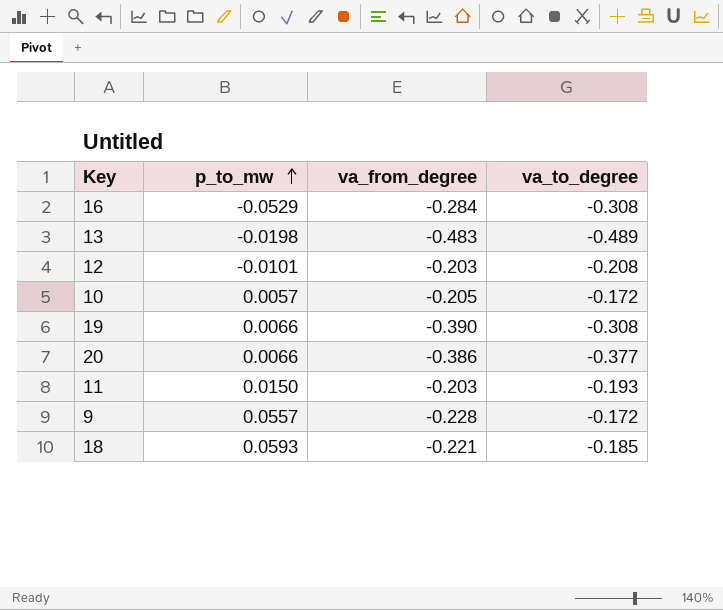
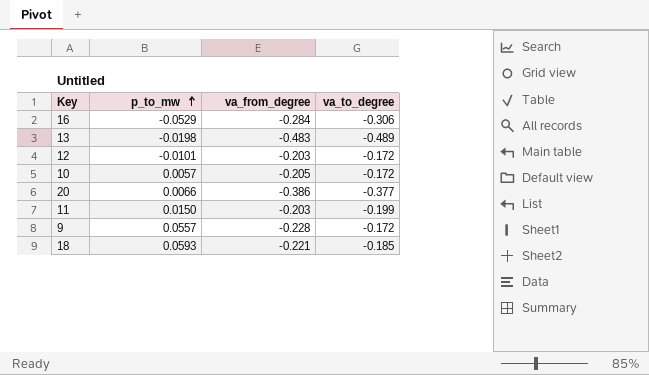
row 19: 0.0066 | -0.390 | -0.308 -> none
16 | va_to_degree: -0.308 -> -0.306
12 | va_to_degree: -0.208 -> -0.172
11 | va_to_degree: -0.193 -> -0.199

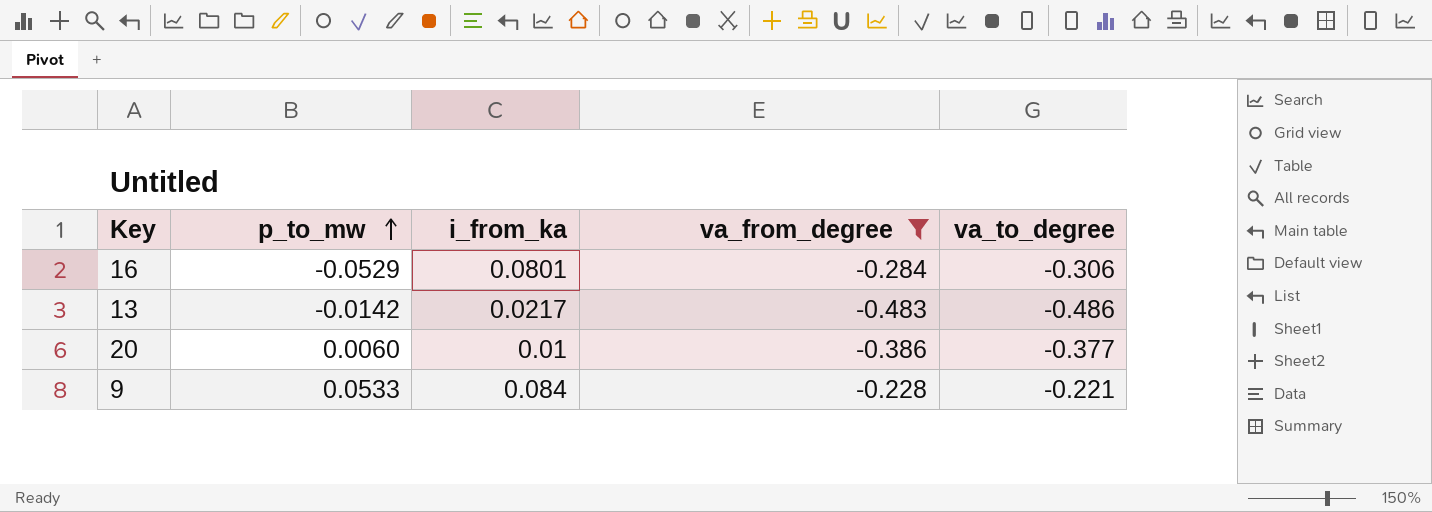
filter: none -> va_from_degree <= -0.228
column i_from_ka | position: none -> 3
13 | p_to_mw: -0.0198 -> -0.0142
13 | va_to_degree: -0.489 -> -0.486
20 | p_to_mw: 0.0066 -> 0.0060
9 | p_to_mw: 0.0557 -> 0.0533
9 | va_to_degree: -0.172 -> -0.221

